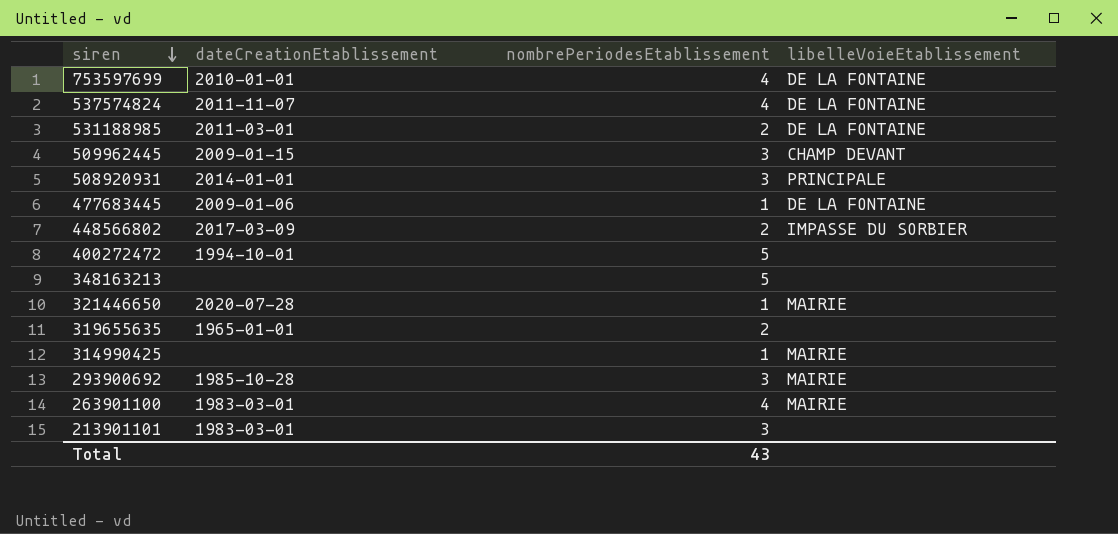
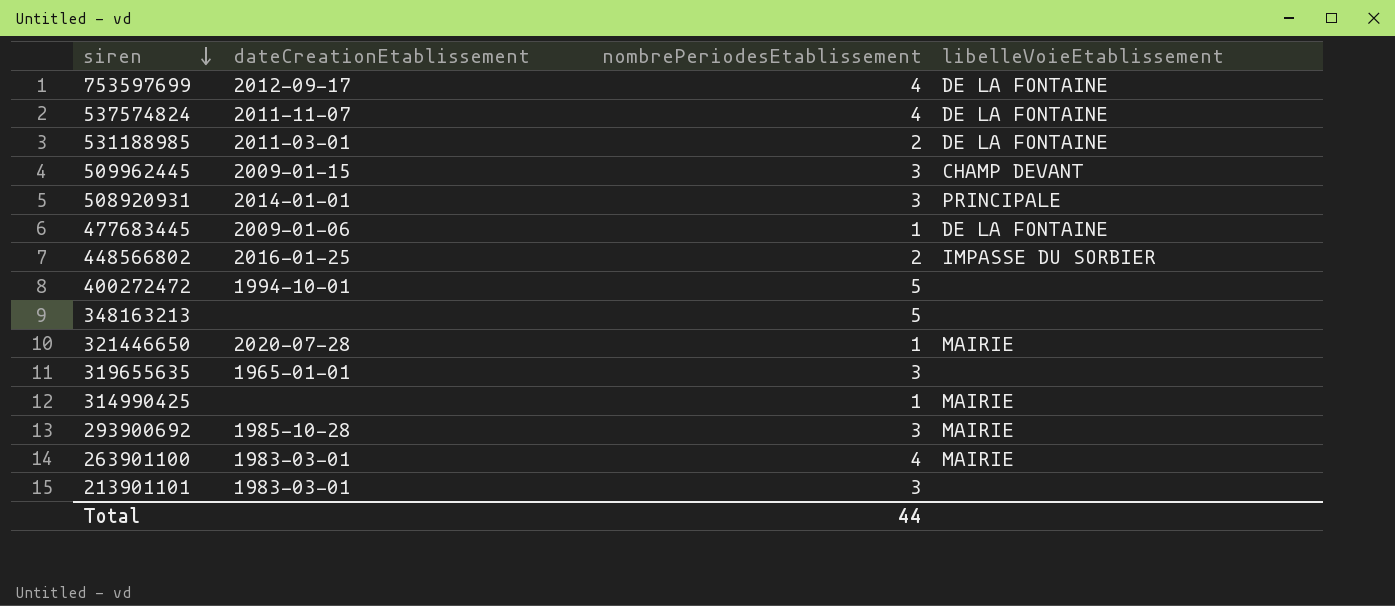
753597699 | dateCreationEtablissement: 2010-01-01 -> 2012-09-17
448566802 | dateCreationEtablissement: 2017-03-09 -> 2016-01-25
319655635 | nombrePeriodesEtablissement: 2 -> 3
Total | nombrePeriodesEtablissement: 43 -> 44

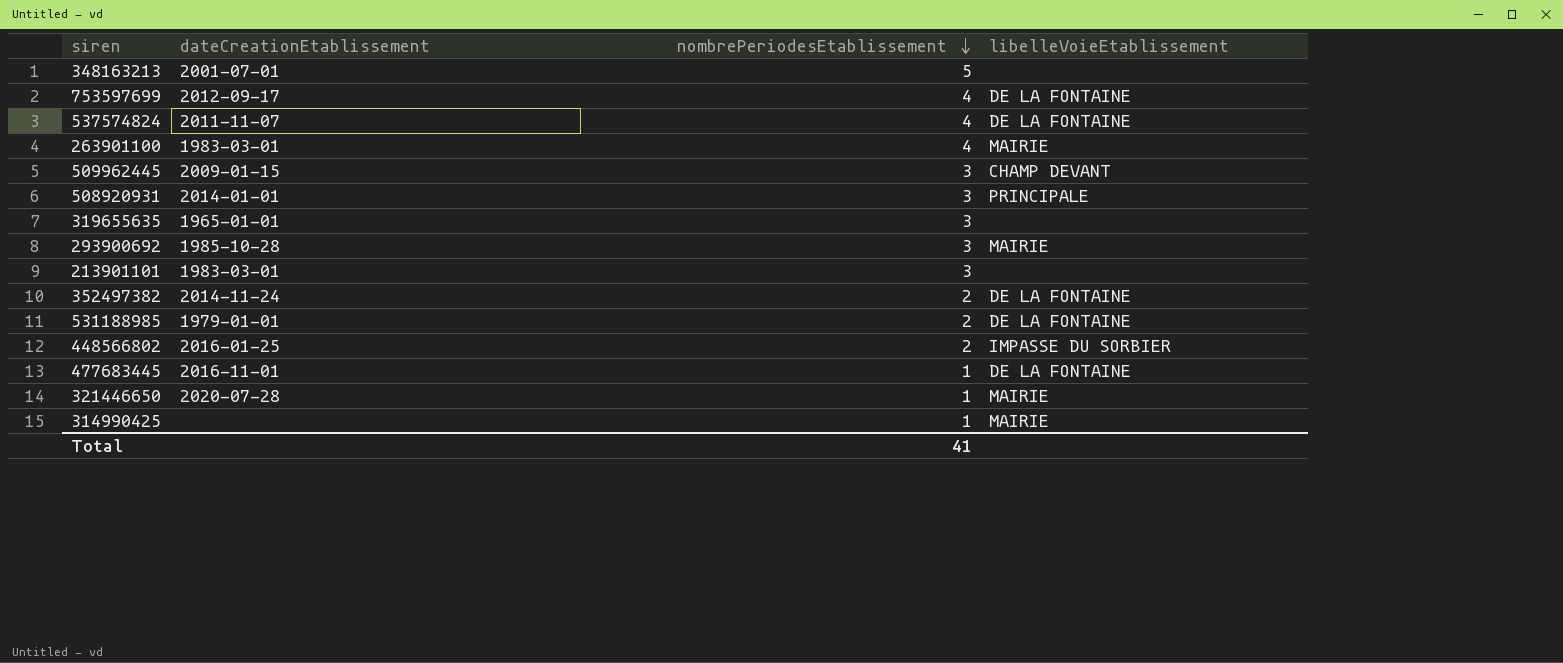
row order: siren descending -> nombrePeriodesEtablissement descending
row 400272472: 1994-10-01 | 5 | none -> none
348163213 | dateCreationEtablissement: none -> 2001-07-01
row 352497382: none -> 2014-11-24 | 2 | DE LA FONTAINE
531188985 | dateCreationEtablissement: 2011-03-01 -> 1979-01-01
477683445 | dateCreationEtablissement: 2009-01-06 -> 2016-11-01
Total | nombrePeriodesEtablissement: 44 -> 41

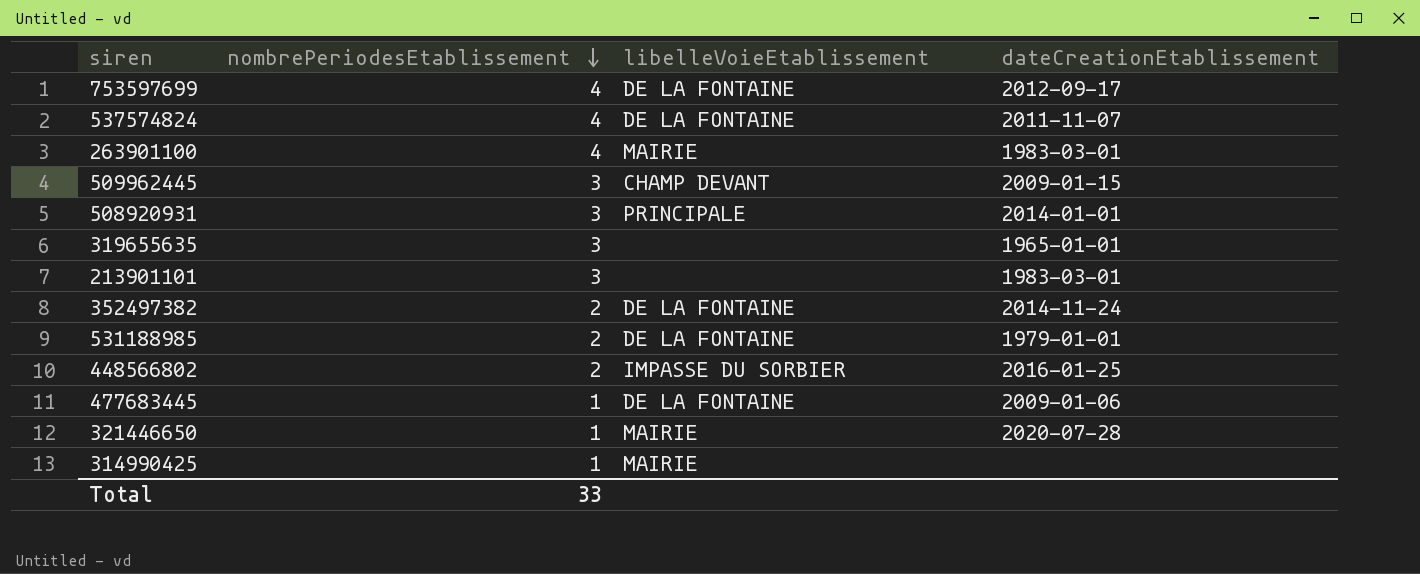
column dateCreationEtablissement | position: 2 -> 4
row 348163213: 2001-07-01 | 5 | none -> none
row 293900692: 1985-10-28 | 3 | MAIRIE -> none
477683445 | dateCreationEtablissement: 2016-11-01 -> 2009-01-06
Total | nombrePeriodesEtablissement: 41 -> 33

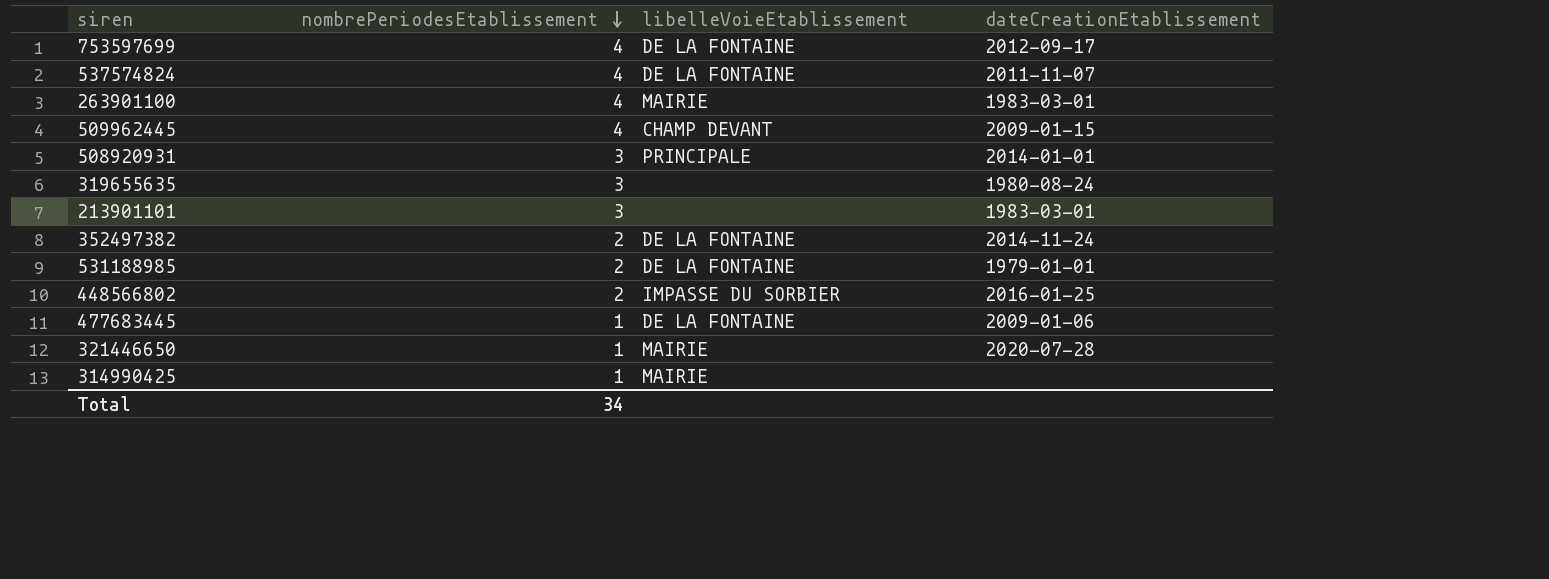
509962445 | nombrePeriodesEtablissement: 3 -> 4
319655635 | dateCreationEtablissement: 1965-01-01 -> 1980-08-24
Total | nombrePeriodesEtablissement: 33 -> 34

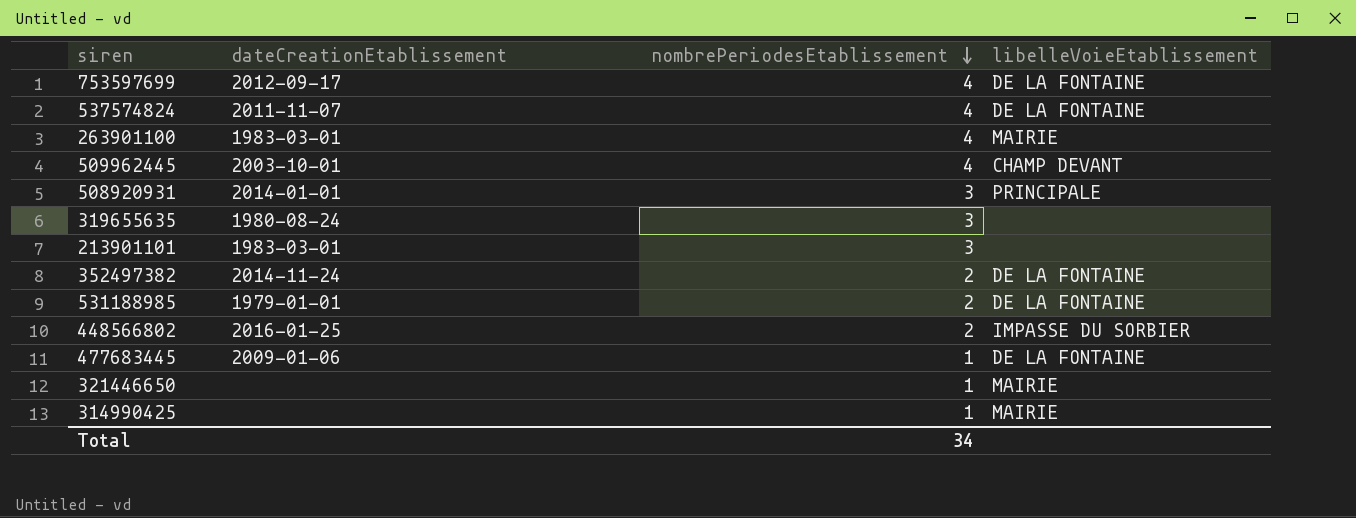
column dateCreationEtablissement | position: 4 -> 2
509962445 | dateCreationEtablissement: 2009-01-15 -> 2003-10-01
321446650 | dateCreationEtablissement: 2020-07-28 -> none

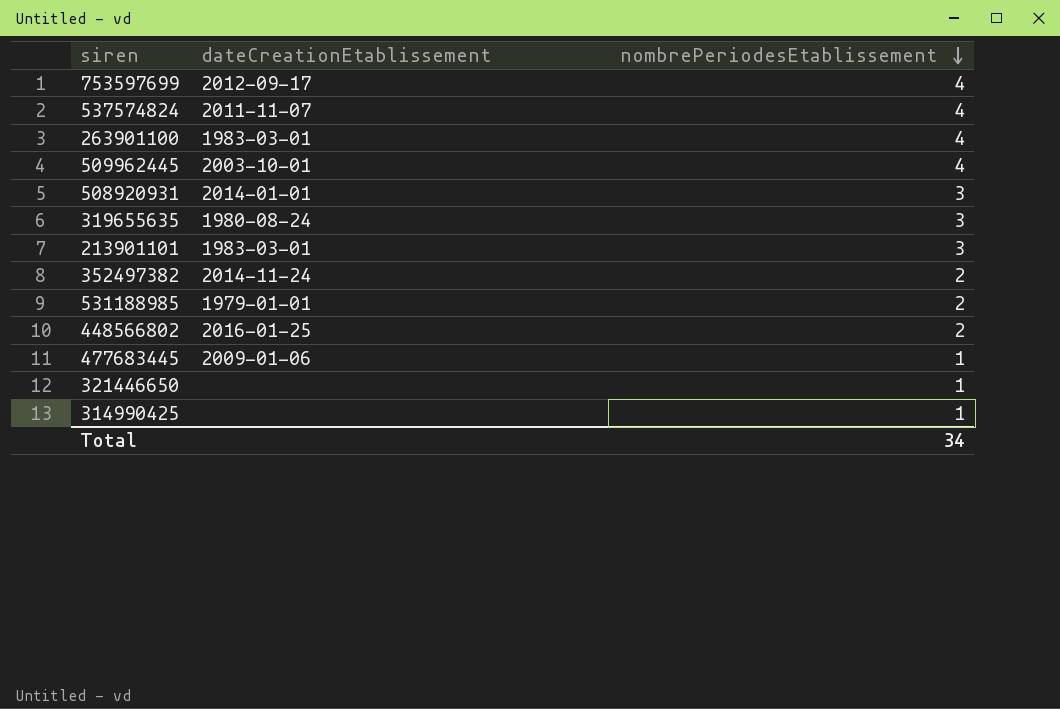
column libelleVoieEtablissement | position: 4 -> none

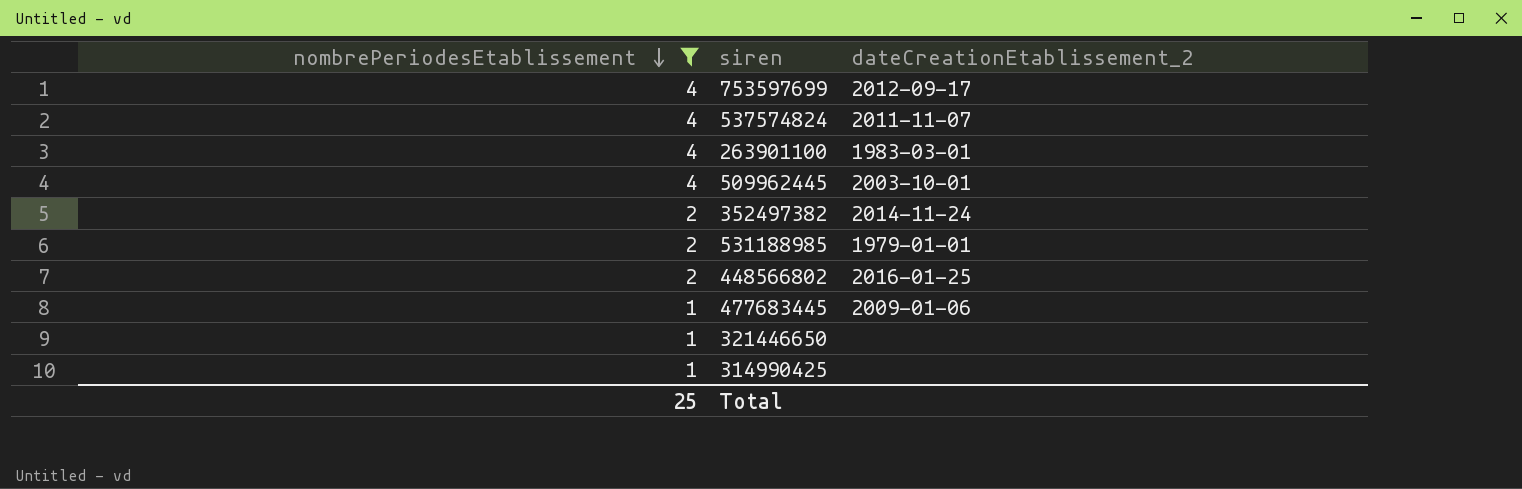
filter: none -> nombrePeriodesEtablissement != 3
column nombrePeriodesEtablissement | position: 3 -> 1
column name: dateCreationEtablissement -> dateCreationEtablissement_2
Total | nombrePeriodesEtablissement: 34 -> 25

